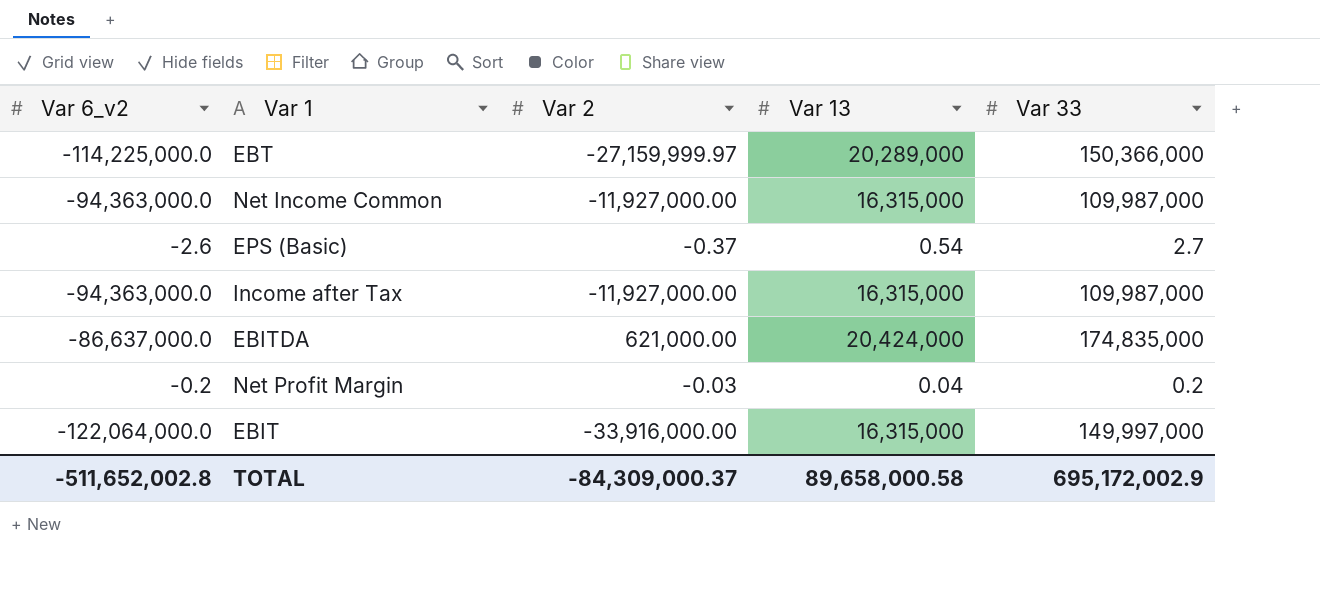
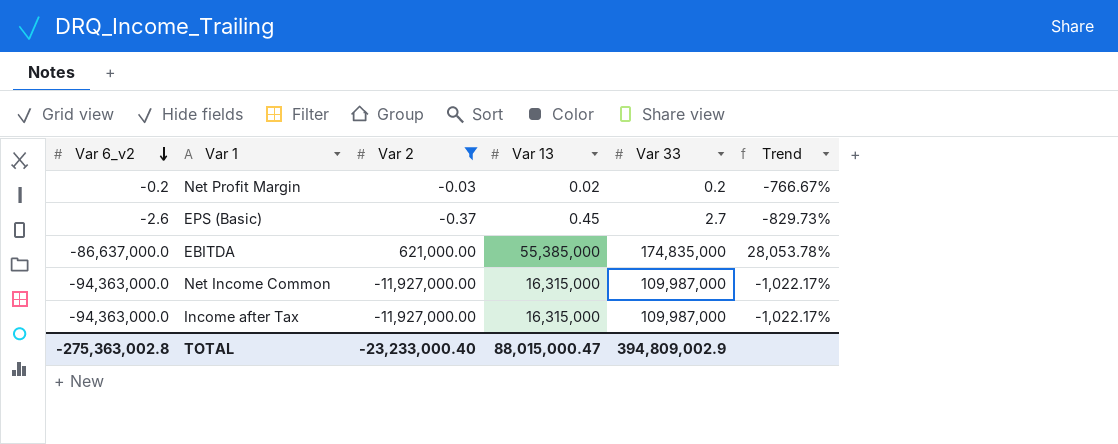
filter: none -> Var 2 >= -11,927,000.00
row order: none -> Var 6_v2 descending
column Trend | formula: none -> ([Var 33] - [Var 2]) / [Var 2]
Net Profit Margin | Var 13: 0.04 -> 0.02
EPS (Basic) | Var 13: 0.54 -> 0.45
EBITDA | Var 13: 20,424,000 -> 55,385,000
TOTAL | Var 6_v2: -511,652,002.8 -> -275,363,002.8
TOTAL | Var 2: -84,309,000.37 -> -23,233,000.40
TOTAL | Var 13: 89,658,000.58 -> 88,015,000.47
TOTAL | Var 33: 695,172,002.9 -> 394,809,002.9

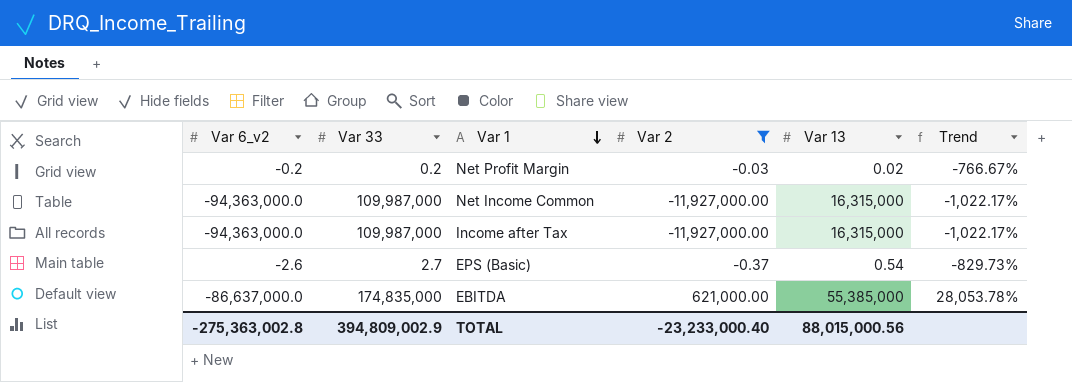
row order: Var 6_v2 descending -> Var 1 descending
column Var 33 | position: 5 -> 2
EPS (Basic) | Var 13: 0.45 -> 0.54
TOTAL | Var 13: 88,015,000.47 -> 88,015,000.56

